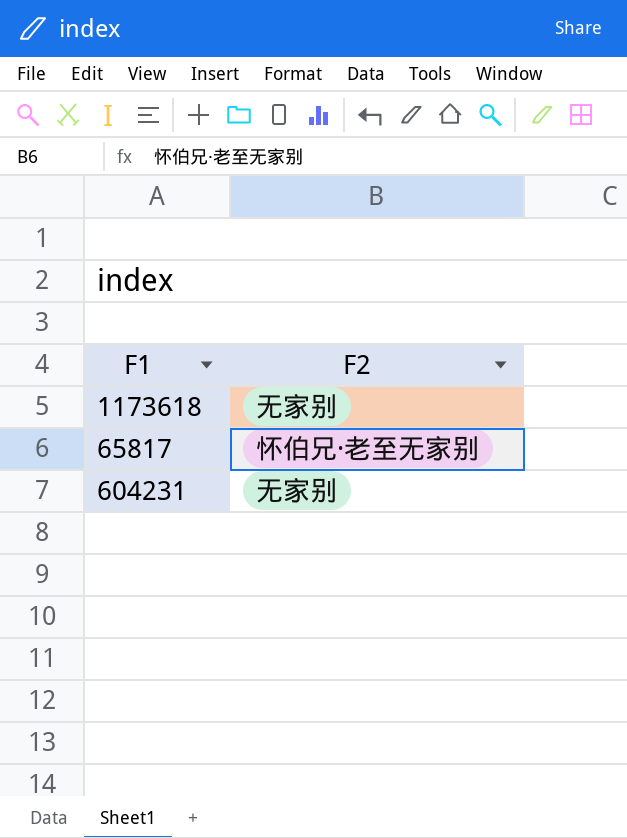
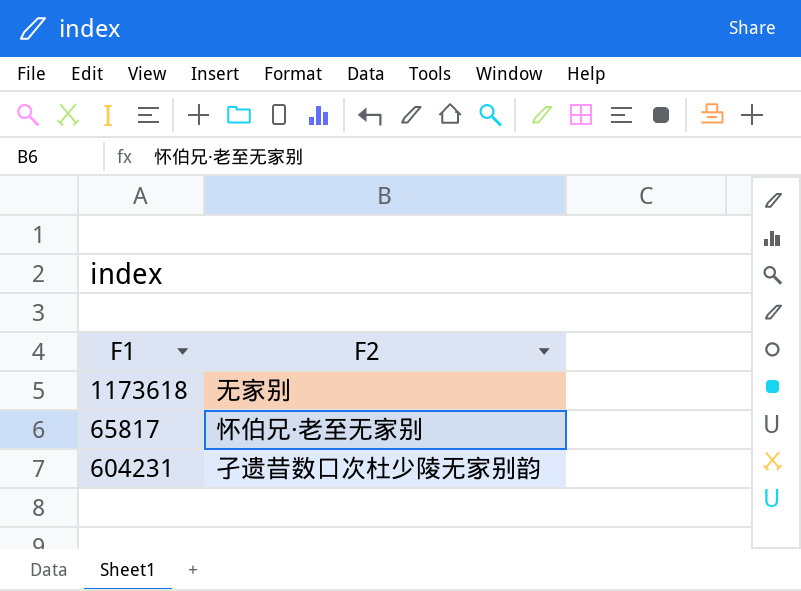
604231 | F2: 无家别 -> 孑遗昔数口次杜少陵无家别韵

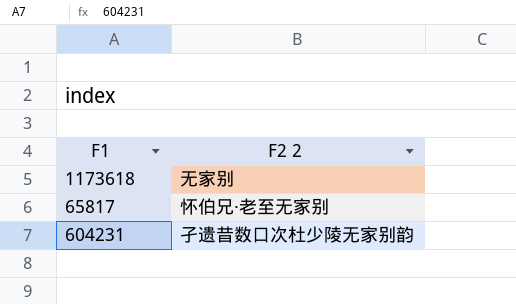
column name: F2 -> F2 2

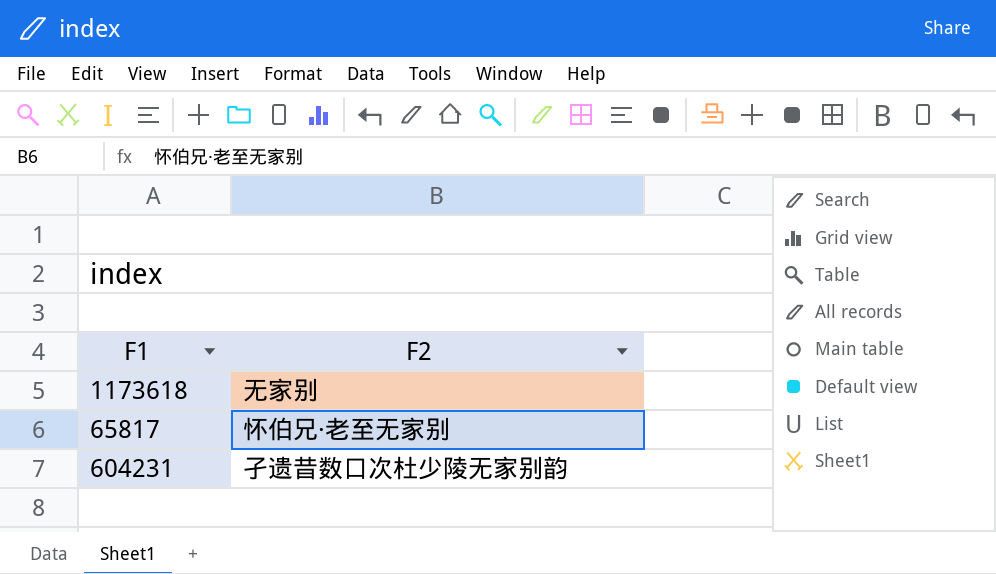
column name: F2 2 -> F2

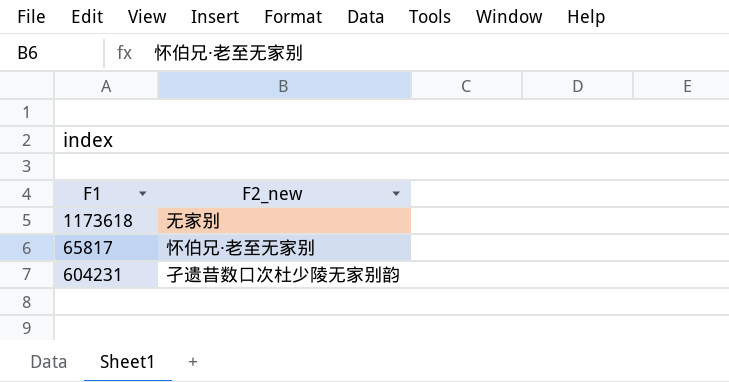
column name: F2 -> F2_new

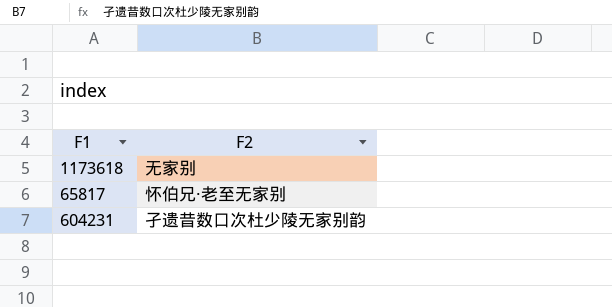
column name: F2_new -> F2

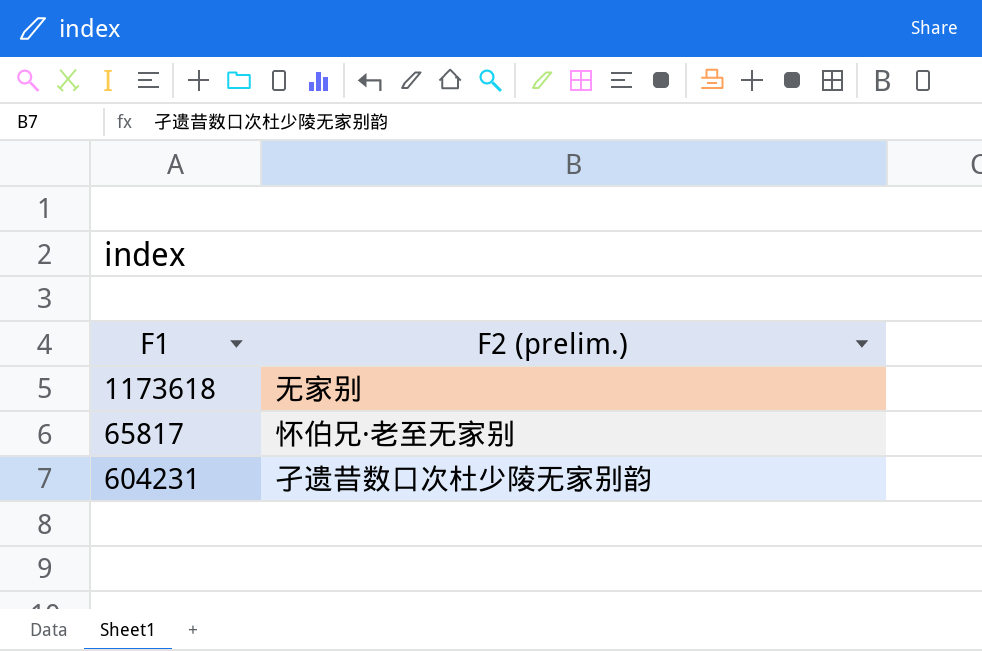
column name: F2 -> F2 (prelim.)

